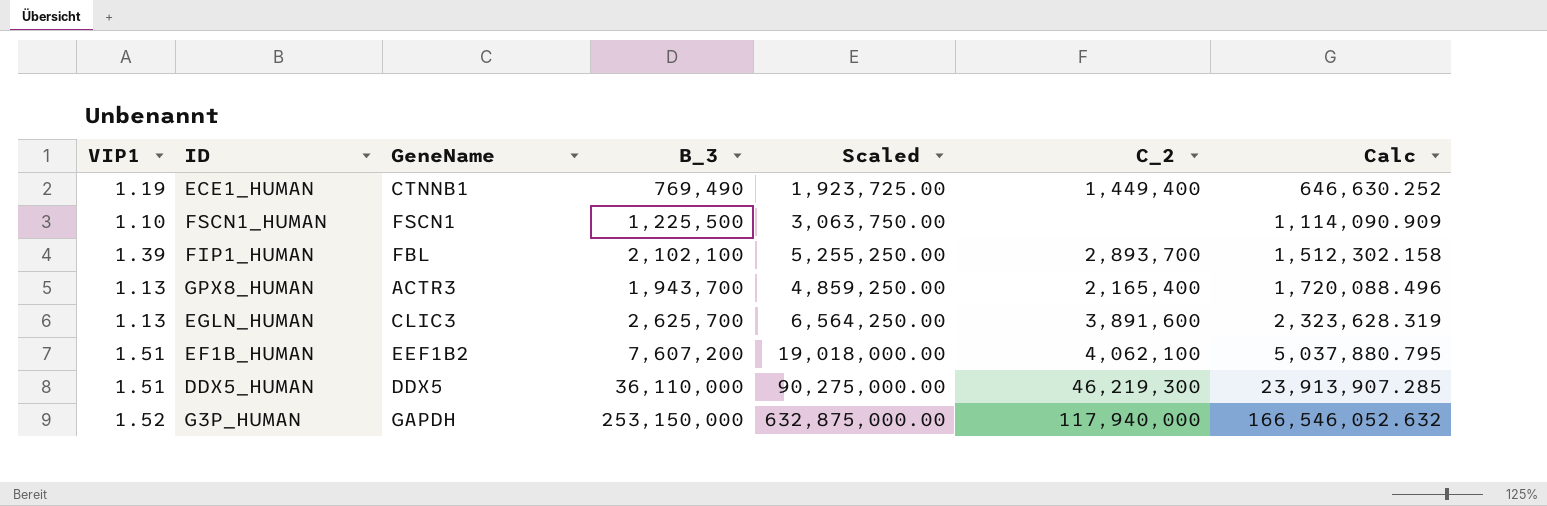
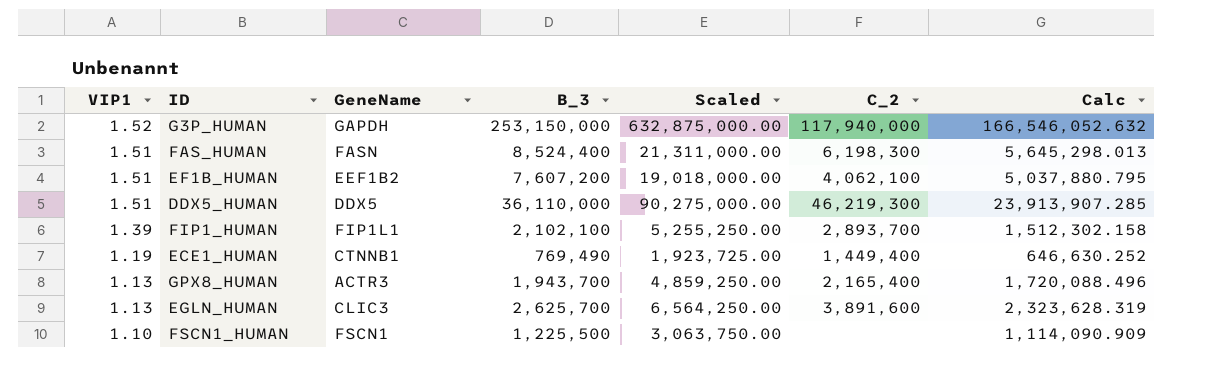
row order: Calc ascending -> VIP1 descending
row FAS_HUMAN: none -> 1.51 | FASN | 8,524,400 | 21,311,000.00 | 6,198,300 | 5,645,298.013
FIP1_HUMAN | GeneName: FBL -> FIP1L1

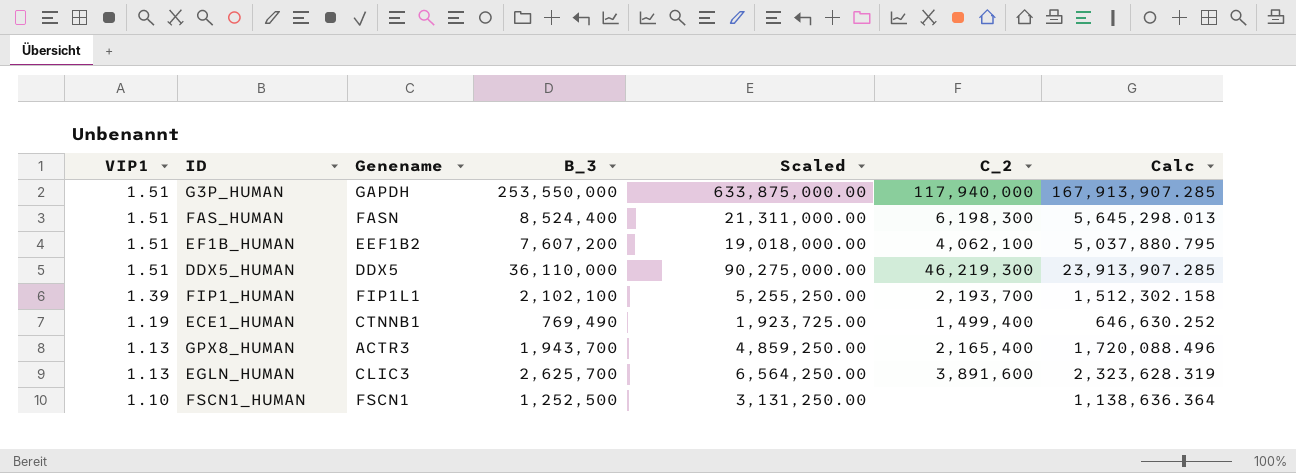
column name: GeneName -> Genename
G3P_HUMAN | VIP1: 1.52 -> 1.51
G3P_HUMAN | B_3: 253,150,000 -> 253,550,000
G3P_HUMAN | Scaled: 632,875,000.00 -> 633,875,000.00
G3P_HUMAN | Calc: 166,546,052.632 -> 167,913,907.285
FIP1_HUMAN | C_2: 2,893,700 -> 2,193,700
ECE1_HUMAN | C_2: 1,449,400 -> 1,499,400
FSCN1_HUMAN | B_3: 1,225,500 -> 1,252,500
FSCN1_HUMAN | Scaled: 3,063,750.00 -> 3,131,250.00
FSCN1_HUMAN | Calc: 1,114,090.909 -> 1,138,636.364

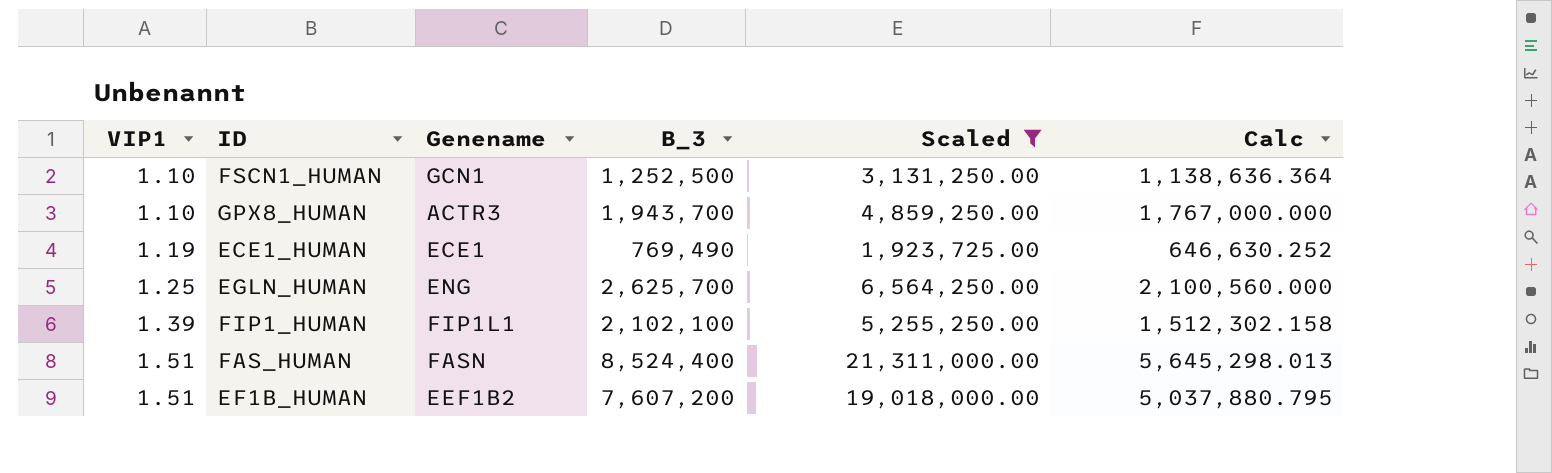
filter: none -> Scaled <= 21,311,000.00
row order: VIP1 descending -> VIP1 ascending
column C_2 | position: 6 -> none
FSCN1_HUMAN | Genename: FSCN1 -> GCN1
GPX8_HUMAN | VIP1: 1.13 -> 1.10
GPX8_HUMAN | Calc: 1,720,088.496 -> 1,767,000.000
ECE1_HUMAN | Genename: CTNNB1 -> ECE1
EGLN_HUMAN | VIP1: 1.13 -> 1.25
EGLN_HUMAN | Genename: CLIC3 -> ENG
EGLN_HUMAN | Calc: 2,323,628.319 -> 2,100,560.000

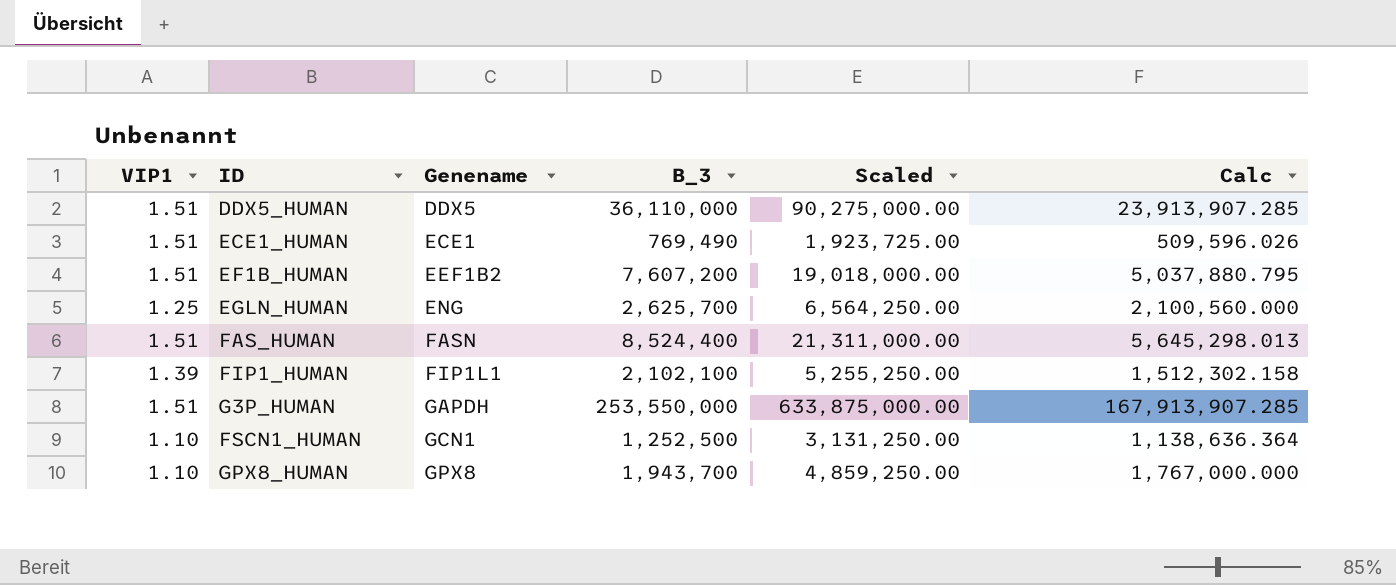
filter: Scaled <= 21,311,000.00 -> none
row order: VIP1 ascending -> Genename ascending
ECE1_HUMAN | VIP1: 1.19 -> 1.51
ECE1_HUMAN | Calc: 646,630.252 -> 509,596.026
GPX8_HUMAN | Genename: ACTR3 -> GPX8

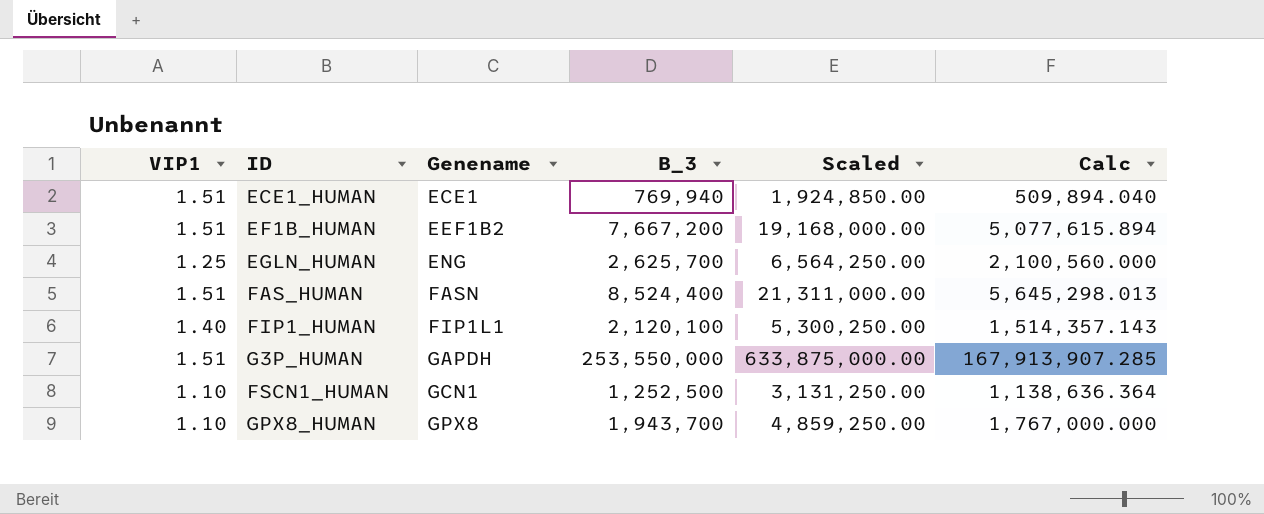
row DDX5_HUMAN: 1.51 | DDX5 | 36,110,000 | 90,275,000.00 | 23,913,907.285 -> none
ECE1_HUMAN | B_3: 769,490 -> 769,940
ECE1_HUMAN | Scaled: 1,923,725.00 -> 1,924,850.00
ECE1_HUMAN | Calc: 509,596.026 -> 509,894.040
EF1B_HUMAN | B_3: 7,607,200 -> 7,667,200
EF1B_HUMAN | Scaled: 19,018,000.00 -> 19,168,000.00
EF1B_HUMAN | Calc: 5,037,880.795 -> 5,077,615.894
FIP1_HUMAN | VIP1: 1.39 -> 1.40
FIP1_HUMAN | B_3: 2,102,100 -> 2,120,100
FIP1_HUMAN | Scaled: 5,255,250.00 -> 5,300,250.00
FIP1_HUMAN | Calc: 1,512,302.158 -> 1,514,357.143

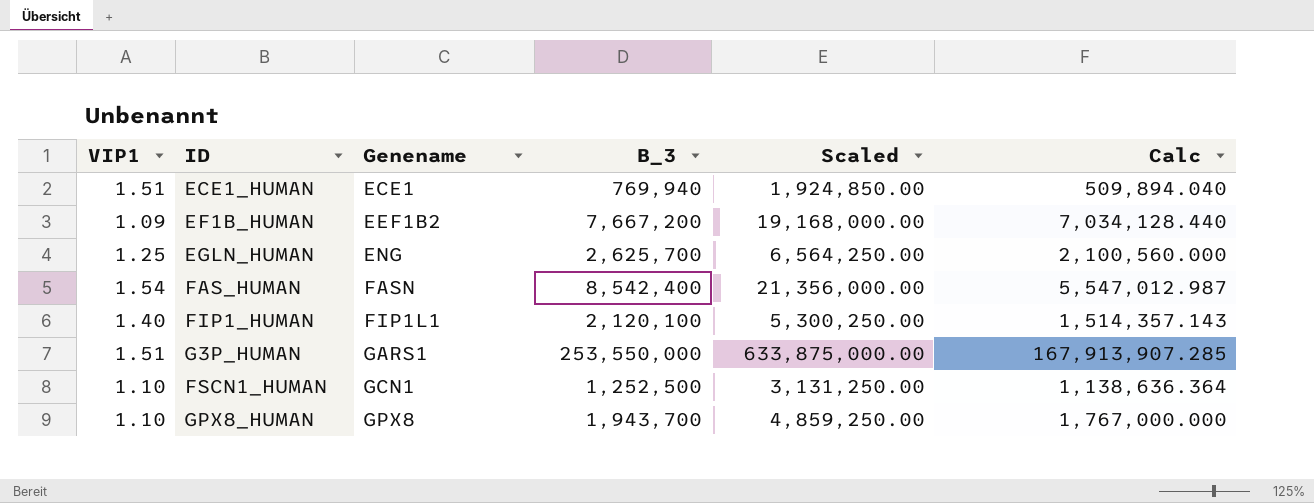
EF1B_HUMAN | VIP1: 1.51 -> 1.09
EF1B_HUMAN | Calc: 5,077,615.894 -> 7,034,128.440
FAS_HUMAN | VIP1: 1.51 -> 1.54
FAS_HUMAN | B_3: 8,524,400 -> 8,542,400
FAS_HUMAN | Scaled: 21,311,000.00 -> 21,356,000.00
FAS_HUMAN | Calc: 5,645,298.013 -> 5,547,012.987
G3P_HUMAN | Genename: GAPDH -> GARS1

